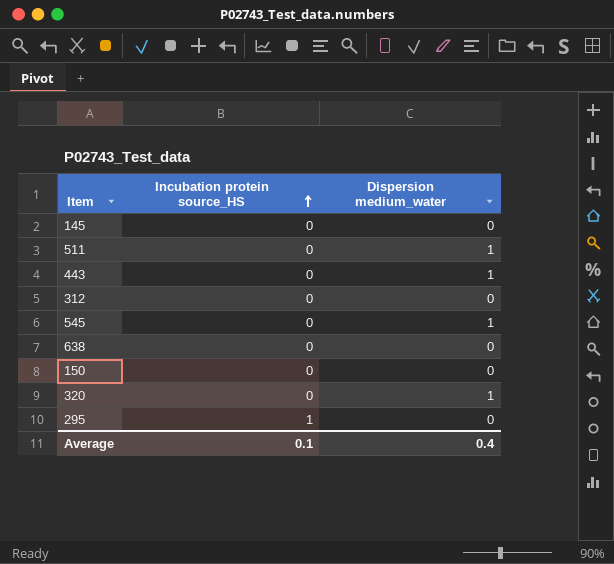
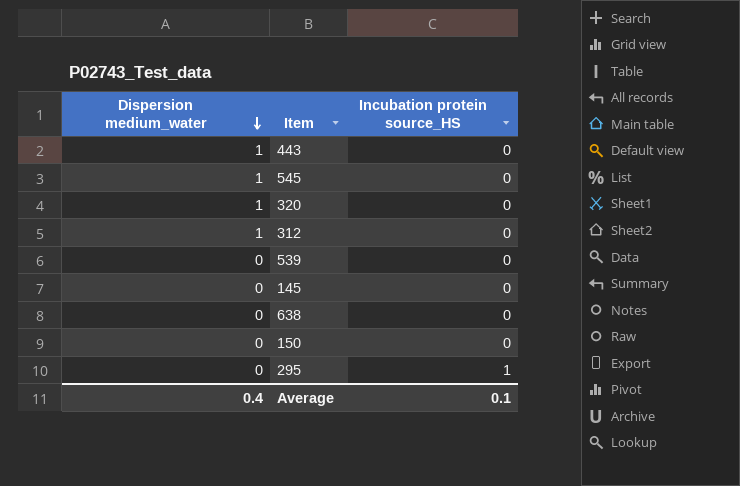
row order: Incubation protein source_HS ascending -> Dispersion medium_water descending
column Dispersion medium_water | position: 3 -> 1
row 511: 0 | 1 -> none
312 | Dispersion medium_water: 0 -> 1
row 539: none -> 0 | 0

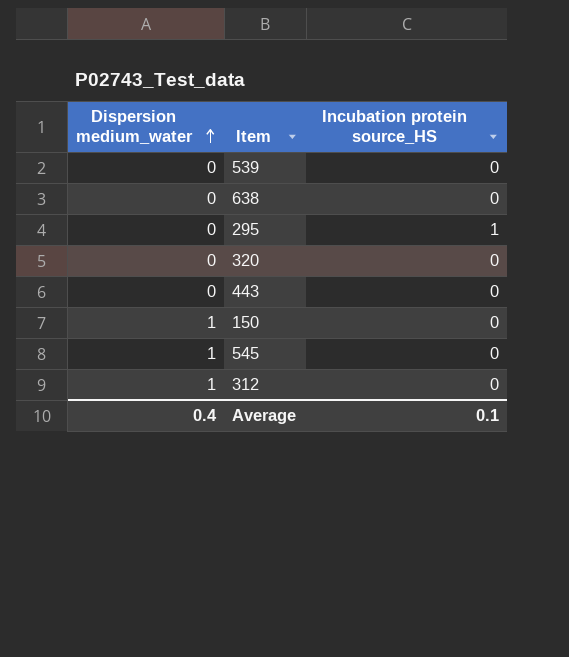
row order: Dispersion medium_water descending -> Dispersion medium_water ascending
row 145: 0 | 0 -> none
320 | Dispersion medium_water: 1 -> 0
443 | Dispersion medium_water: 1 -> 0
150 | Dispersion medium_water: 0 -> 1

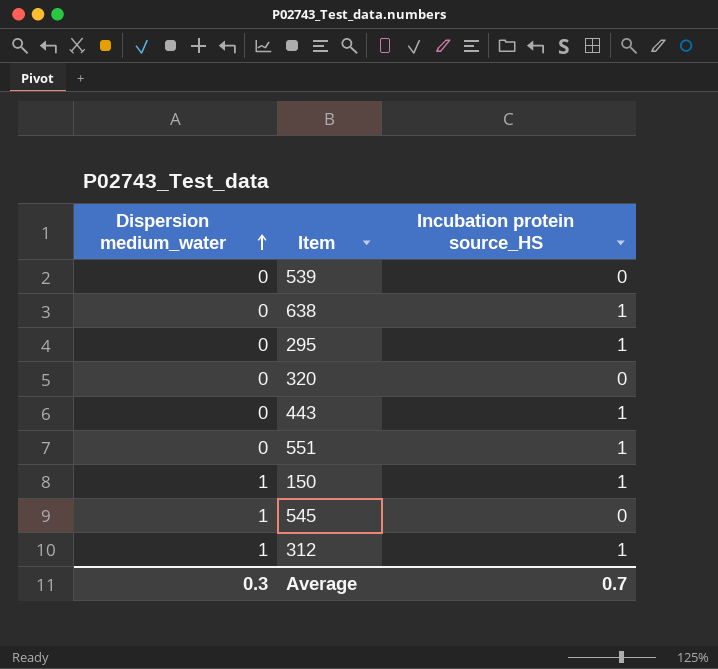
638 | Incubation protein source_HS: 0 -> 1
443 | Incubation protein source_HS: 0 -> 1
row 551: none -> 0 | 1
150 | Incubation protein source_HS: 0 -> 1
312 | Incubation protein source_HS: 0 -> 1
Average | Dispersion medium_water: 0.4 -> 0.3
Average | Incubation protein source_HS: 0.1 -> 0.7

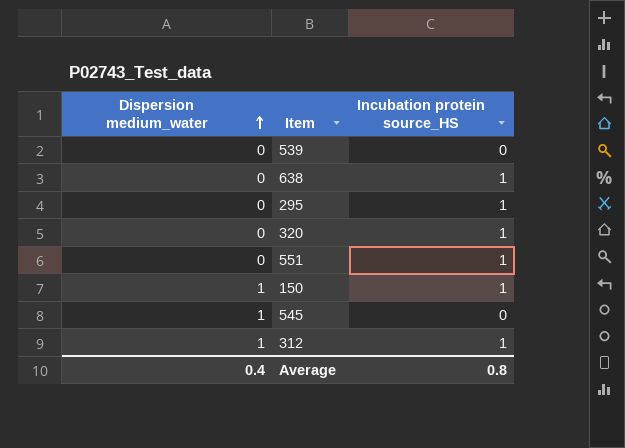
row 443: 0 | 1 -> none
320 | Incubation protein source_HS: 0 -> 1
Average | Dispersion medium_water: 0.3 -> 0.4
Average | Incubation protein source_HS: 0.7 -> 0.8

